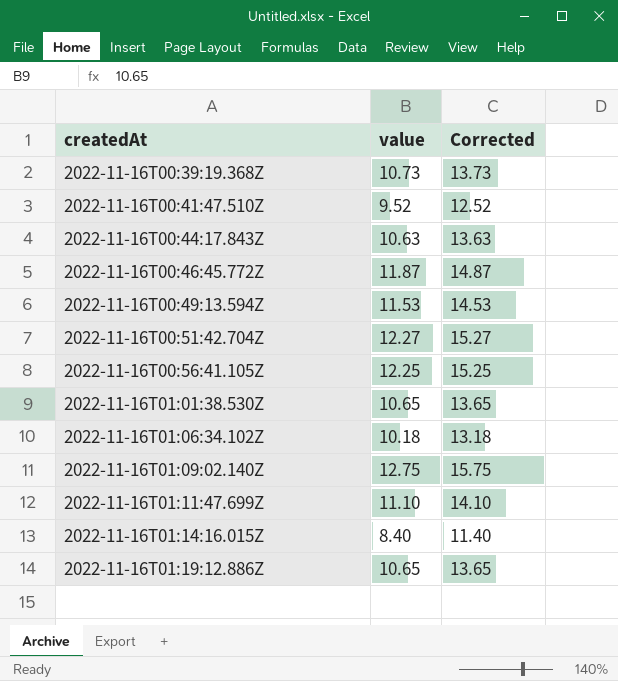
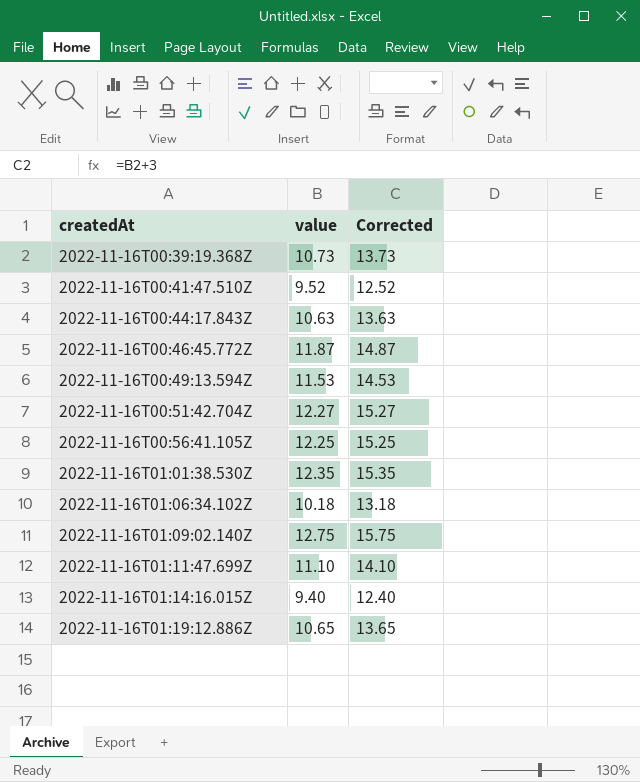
2022-11-16T01:01:38.530Z | value: 10.65 -> 12.35
2022-11-16T01:01:38.530Z | Corrected: 13.65 -> 15.35
2022-11-16T01:14:16.015Z | value: 8.40 -> 9.40
2022-11-16T01:14:16.015Z | Corrected: 11.40 -> 12.40

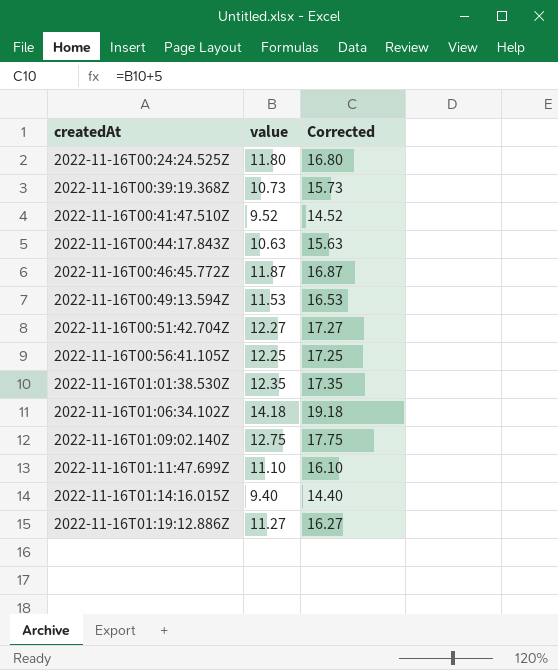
column Corrected | formula: [value] + 3 -> [value] + 5
row 2022-11-16T00:24:24.525Z: none -> 11.80 | 16.80
2022-11-16T01:06:34.102Z | value: 10.18 -> 14.18
2022-11-16T01:19:12.886Z | value: 10.65 -> 11.27

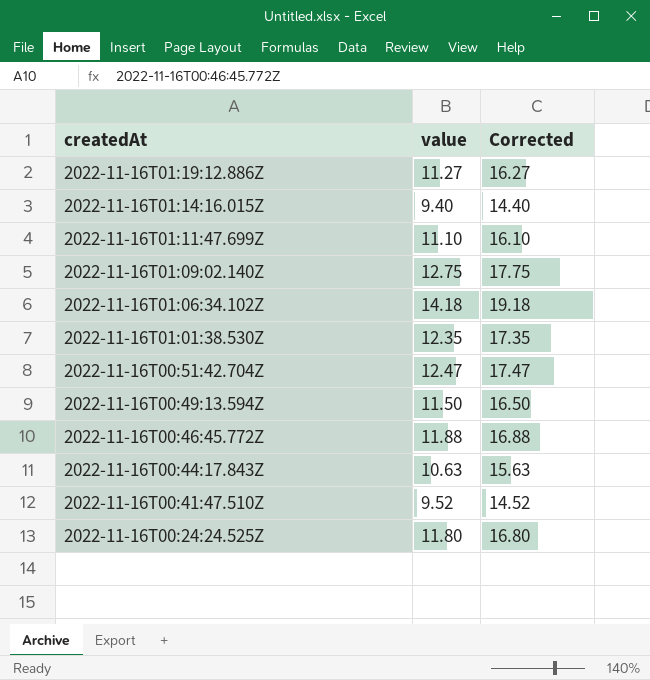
row order: createdAt ascending -> createdAt descending
row 2022-11-16T00:39:19.368Z: 10.73 | 15.73 -> none
row 2022-11-16T00:56:41.105Z: 12.25 | 17.25 -> none
2022-11-16T00:51:42.704Z | value: 12.27 -> 12.47
2022-11-16T00:51:42.704Z | Corrected: 17.27 -> 17.47
2022-11-16T00:49:13.594Z | value: 11.53 -> 11.50
2022-11-16T00:49:13.594Z | Corrected: 16.53 -> 16.50
2022-11-16T00:46:45.772Z | value: 11.87 -> 11.88
2022-11-16T00:46:45.772Z | Corrected: 16.87 -> 16.88

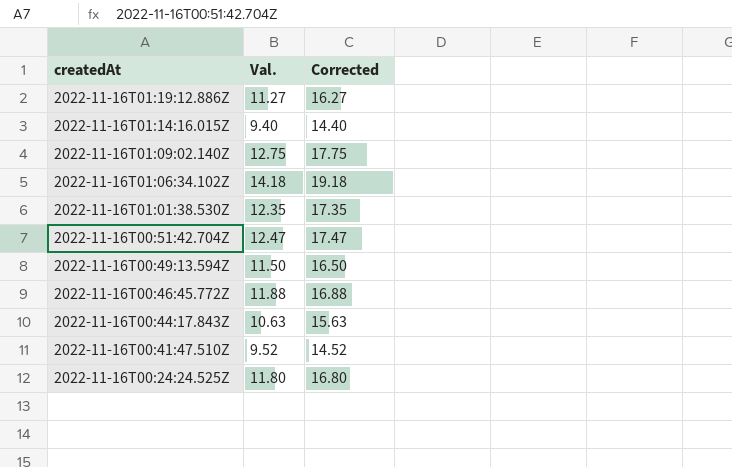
column name: value -> Val.
row 2022-11-16T01:11:47.699Z: 11.10 | 16.10 -> none

